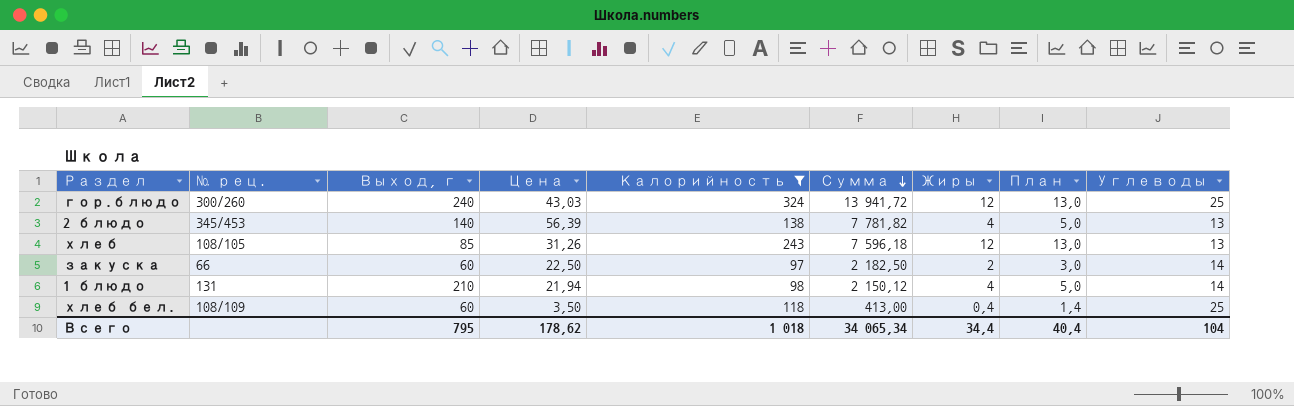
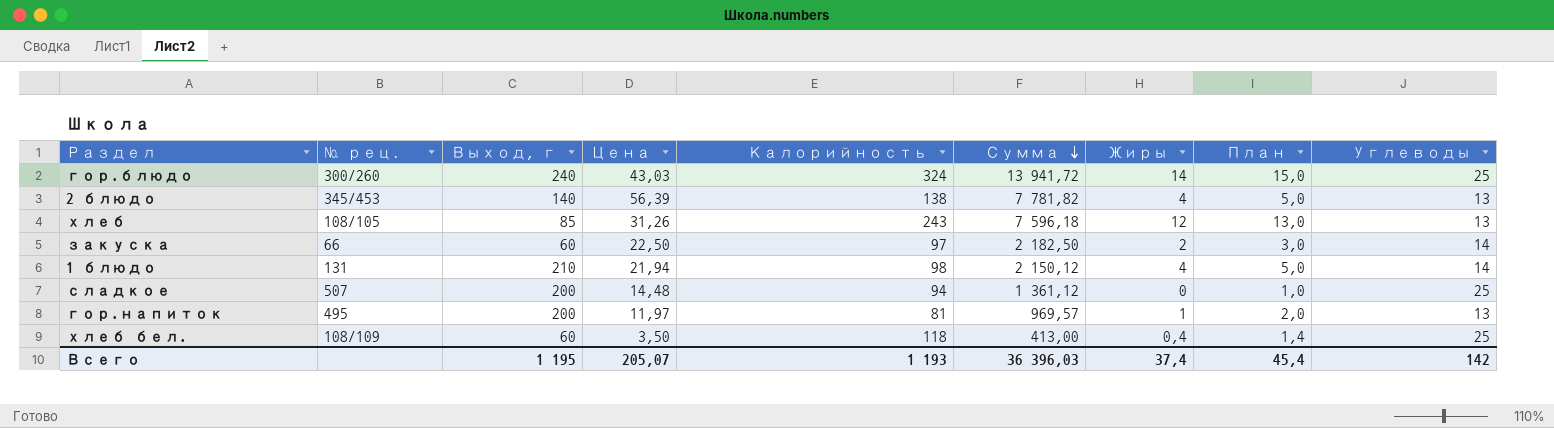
filter: Калорийность >= 97 -> none
гор.блюдо | Жиры: 12 -> 14
гор.блюдо | План: 13,0 -> 15,0
Всего | Выход, г: 795 -> 1 195
Всего | Цена: 178,62 -> 205,07
Всего | Калорийность: 1 018 -> 1 193
Всего | Сумма: 34 065,34 -> 36 396,03
Всего | Жиры: 34,4 -> 37,4
Всего | План: 40,4 -> 45,4
Всего | Углеводы: 104 -> 142

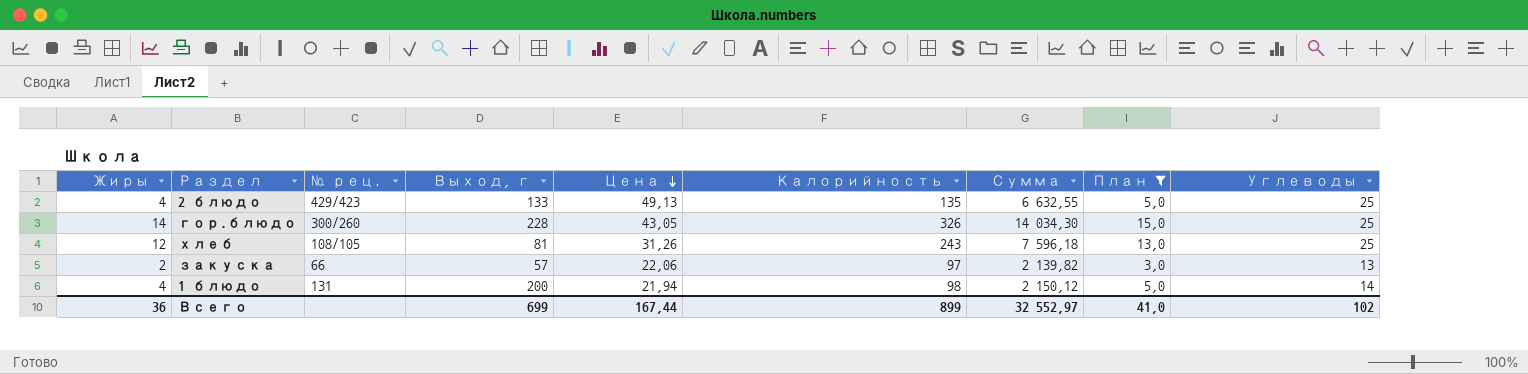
filter: none -> План >= 3,0
row order: Сумма descending -> Цена descending
column Жиры | position: 7 -> 1
2 блюдо | № рец.: 345/453 -> 429/423
2 блюдо | Выход, г: 140 -> 133
2 блюдо | Цена: 56,39 -> 49,13
2 блюдо | Калорийность: 138 -> 135
2 блюдо | Сумма: 7 781,82 -> 6 632,55
2 блюдо | Углеводы: 13 -> 25
гор.блюдо | Выход, г: 240 -> 228
гор.блюдо | Цена: 43,03 -> 43,05
гор.блюдо | Калорийность: 324 -> 326
гор.блюдо | Сумма: 13 941,72 -> 14 034,30
хлеб | Выход, г: 85 -> 81
хлеб | Углеводы: 13 -> 25
закуска | Выход, г: 60 -> 57
закуска | Цена: 22,50 -> 22,06
закуска | Сумма: 2 182,50 -> 2 139,82
закуска | Углеводы: 14 -> 13
1 блюдо | Выход, г: 210 -> 200
Всего | Жиры: 37,4 -> 36
Всего | Выход, г: 1 195 -> 699
Всего | Цена: 205,07 -> 167,44
Всего | Калорийность: 1 193 -> 899
Всего | Сумма: 36 396,03 -> 32 552,97
Всего | План: 45,4 -> 41,0
Всего | Углеводы: 142 -> 102

